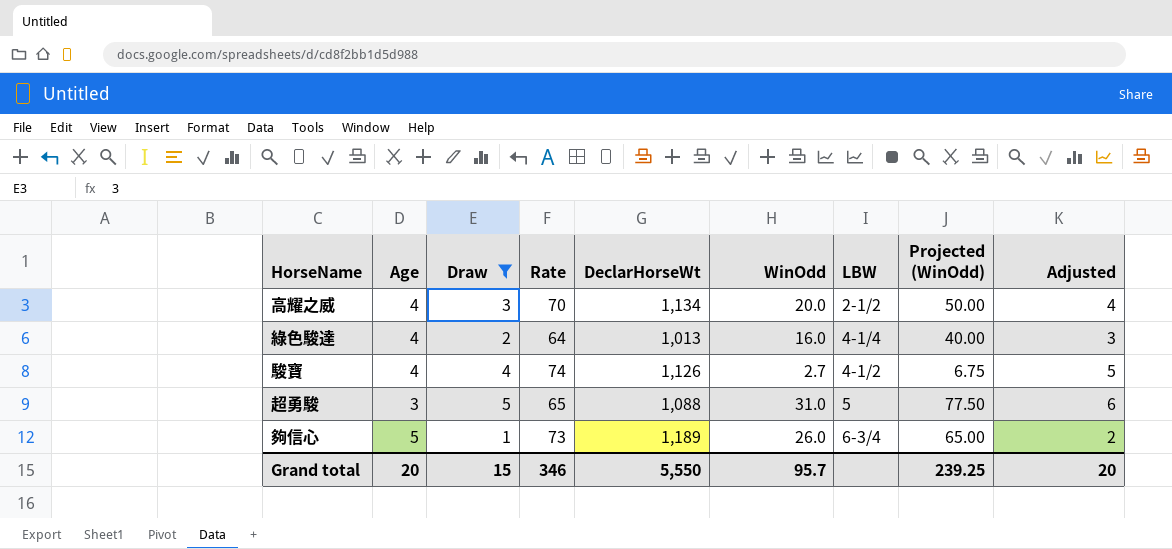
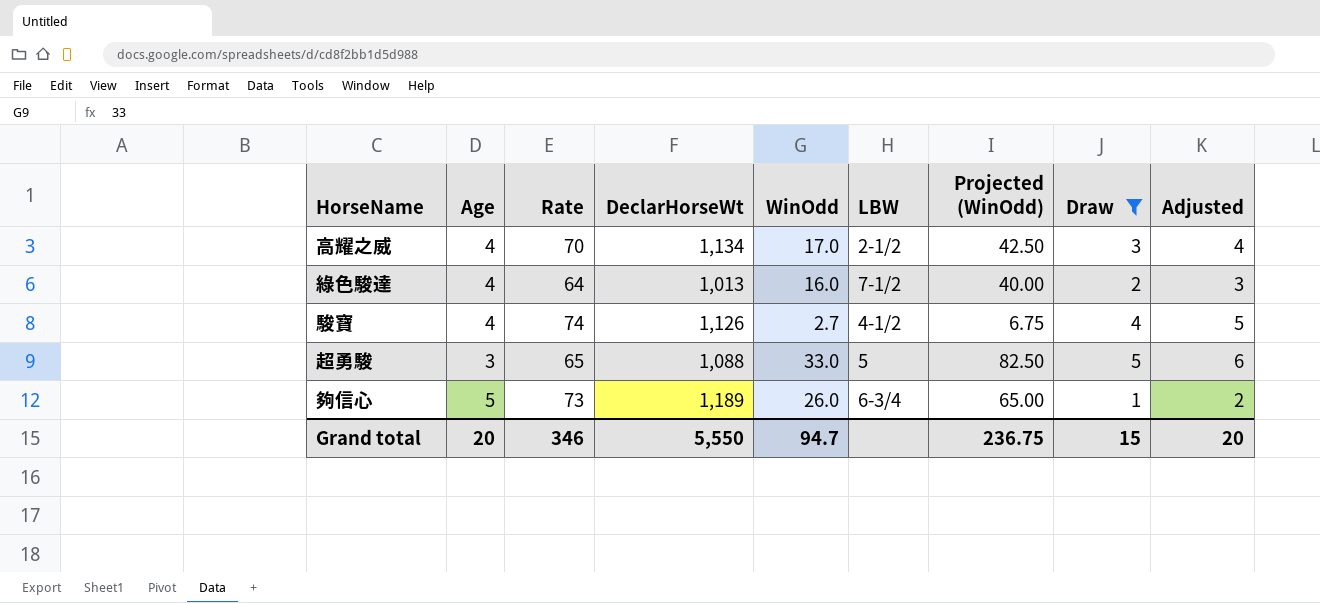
column Draw | position: 3 -> 8
高耀之威 | WinOdd: 20.0 -> 17.0
高耀之威 | Projected (WinOdd): 50.00 -> 42.50
綠色駿達 | LBW: 4-1/4 -> 7-1/2
超勇駿 | WinOdd: 31.0 -> 33.0
超勇駿 | Projected (WinOdd): 77.50 -> 82.50
Grand total | WinOdd: 95.7 -> 94.7
Grand total | Projected (WinOdd): 239.25 -> 236.75

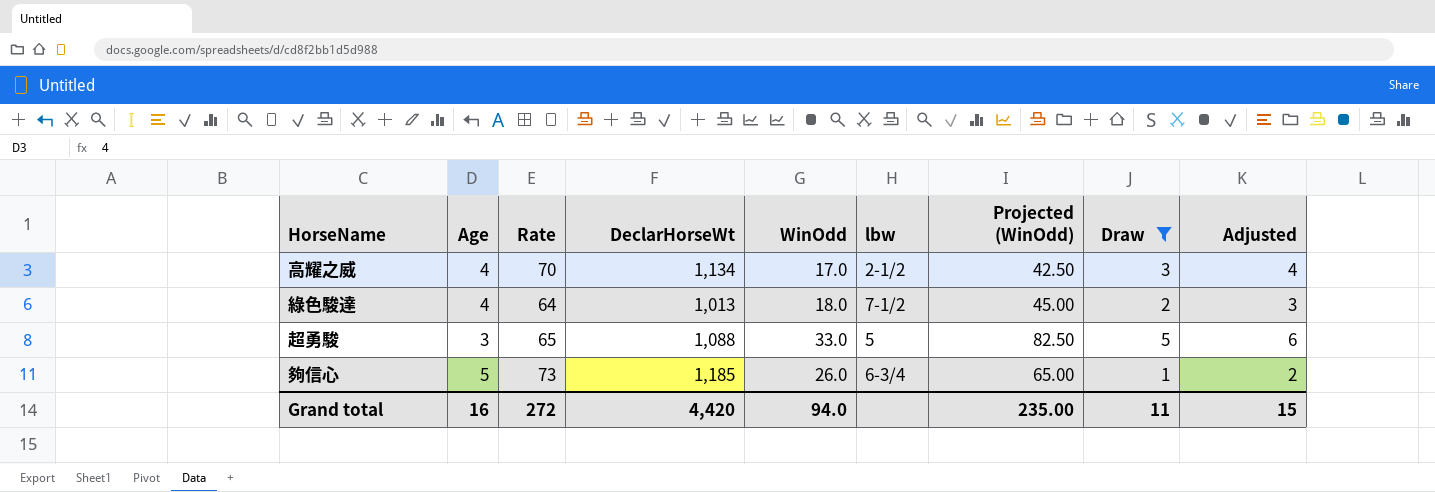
column name: LBW -> lbw
row 駿寶: 4 | 74 | 1,126 | 2.7 | 4-1/2 | 6.75 | 4 | 5 -> none
綠色駿達 | WinOdd: 16.0 -> 18.0
綠色駿達 | Projected (WinOdd): 40.00 -> 45.00
夠信心 | DeclarHorseWt: 1,189 -> 1,185
Grand total | Age: 20 -> 16
Grand total | Rate: 346 -> 272
Grand total | DeclarHorseWt: 5,550 -> 4,420
Grand total | WinOdd: 94.7 -> 94.0
Grand total | Projected (WinOdd): 236.75 -> 235.00
Grand total | Draw: 15 -> 11
Grand total | Adjusted: 20 -> 15

